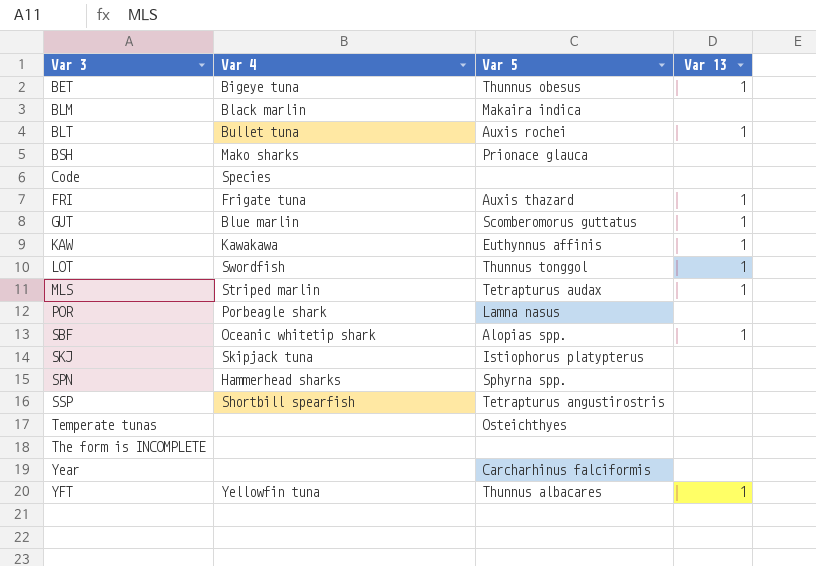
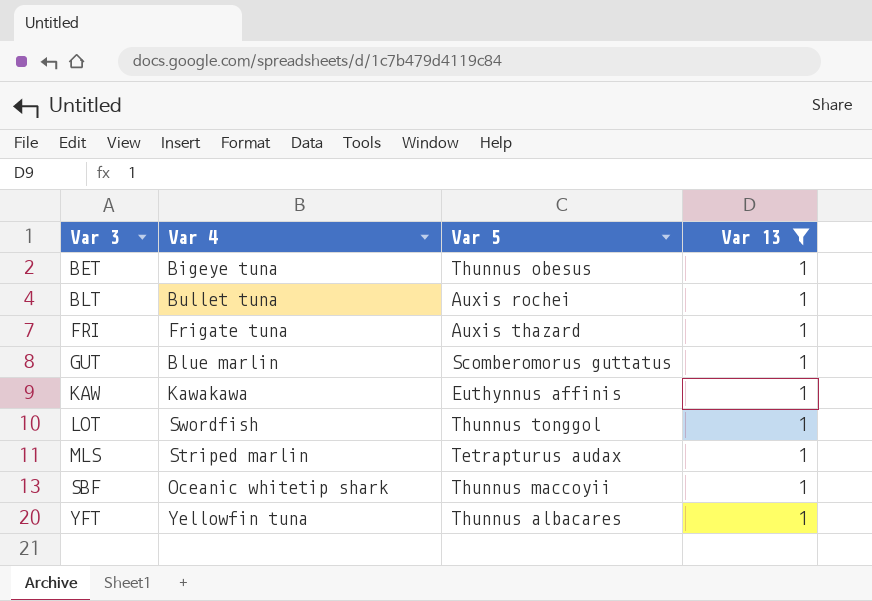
filter: none -> Var 13 = 1
SBF | Var 5: Alopias spp. -> Thunnus maccoyii

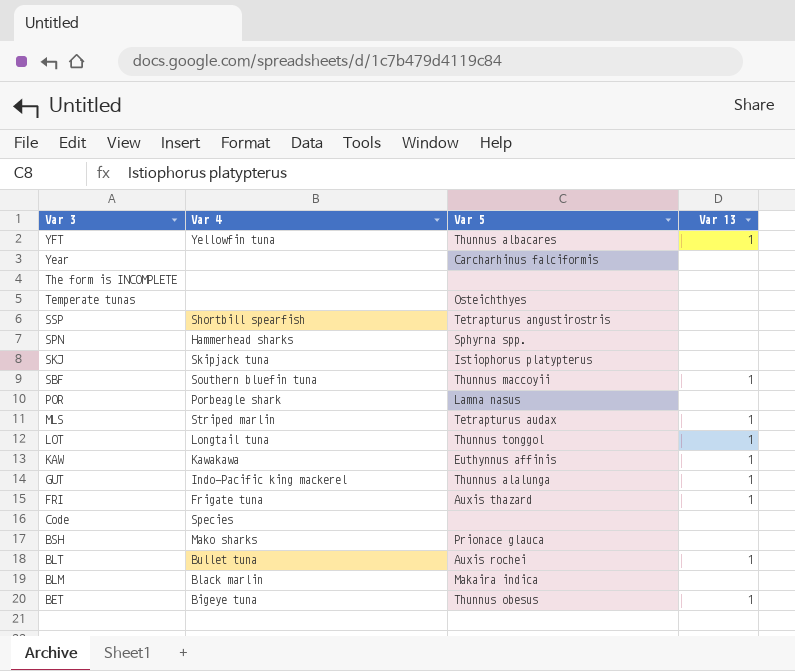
filter: Var 13 = 1 -> none
row order: Var 3 ascending -> Var 3 descending
SBF | Var 4: Oceanic whitetip shark -> Southern bluefin tuna
LOT | Var 4: Swordfish -> Longtail tuna
GUT | Var 4: Blue marlin -> Indo-Pacific king mackerel
GUT | Var 5: Scomberomorus guttatus -> Thunnus alalunga

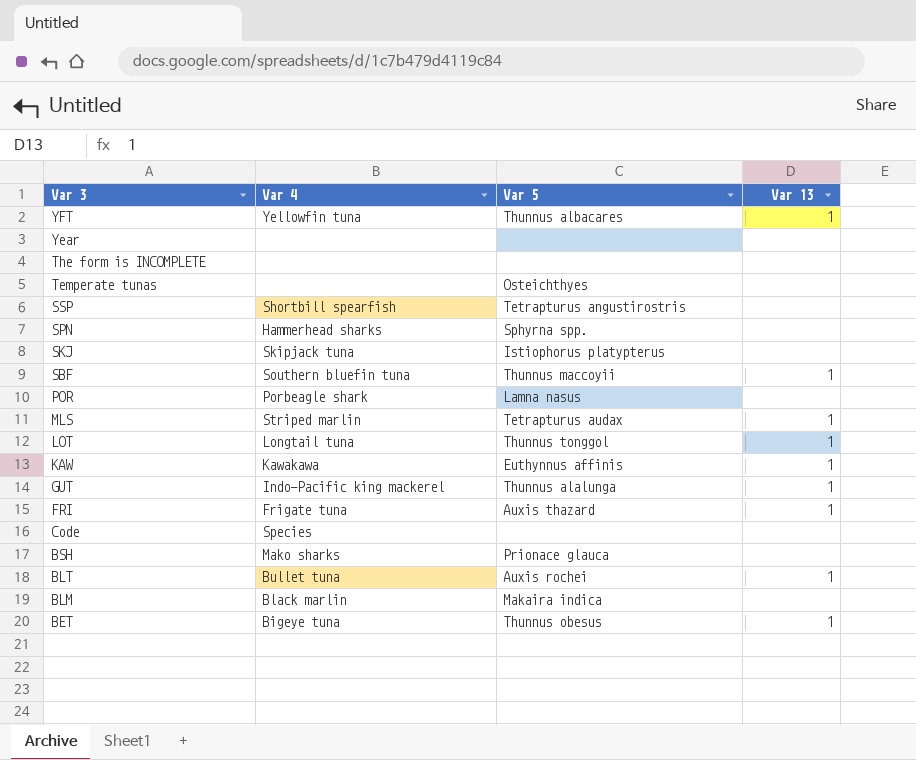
Year | Var 5: Carcharhinus falciformis -> none

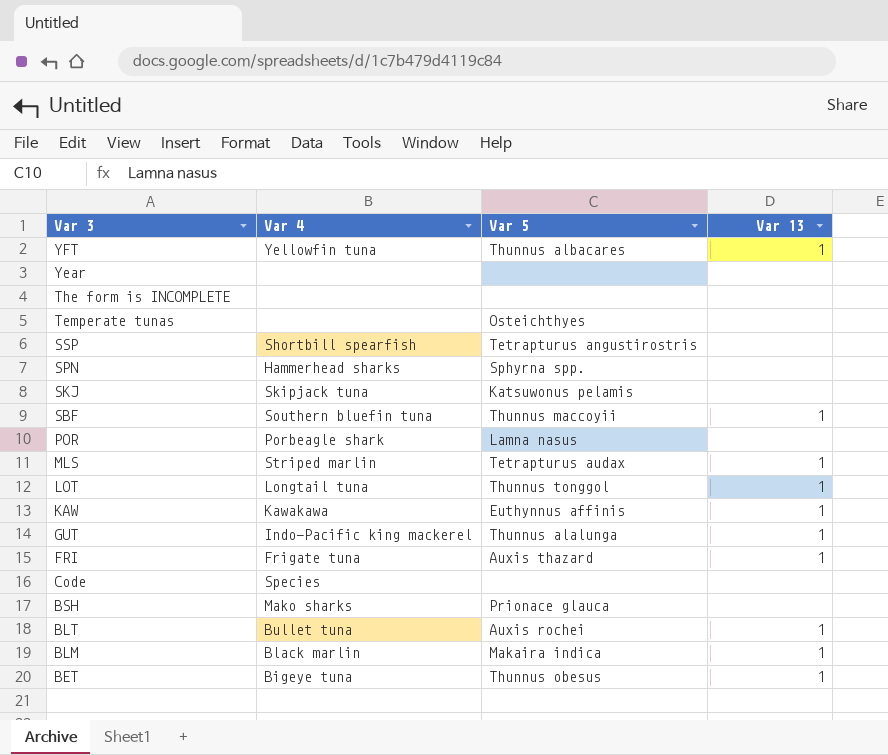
SKJ | Var 5: Istiophorus platypterus -> Katsuwonus pelamis
BLM | Var 13: none -> 1

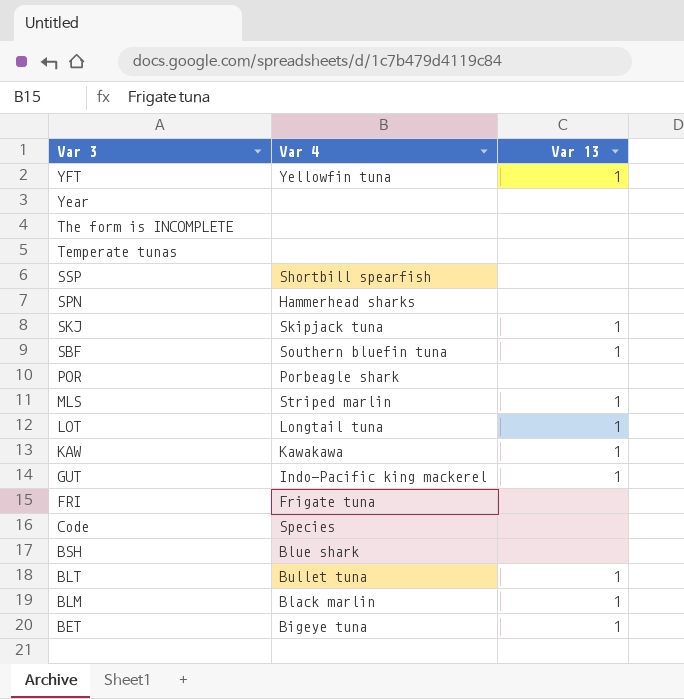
column Var 5 | position: 3 -> none
SKJ | Var 13: none -> 1
FRI | Var 13: 1 -> none
BSH | Var 4: Mako sharks -> Blue shark

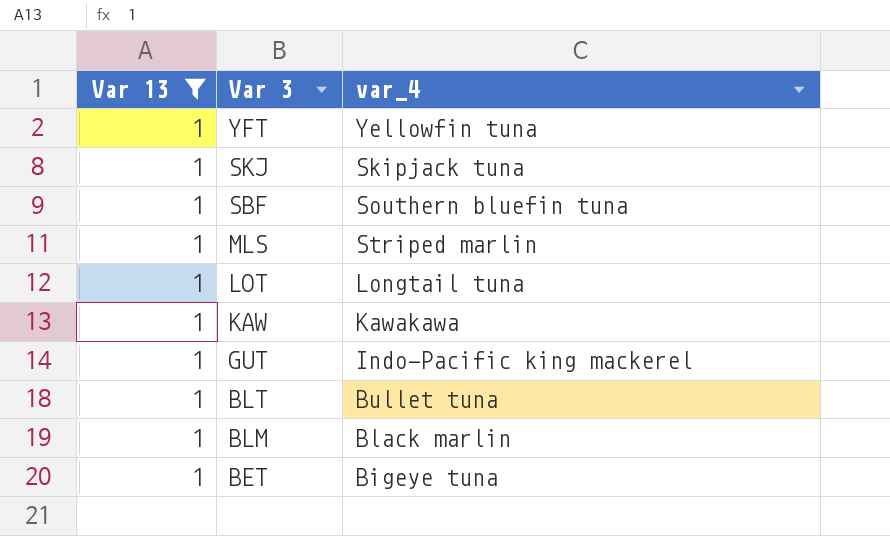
filter: none -> Var 13 = 1
column Var 13 | position: 3 -> 1
column name: Var 4 -> var_4

